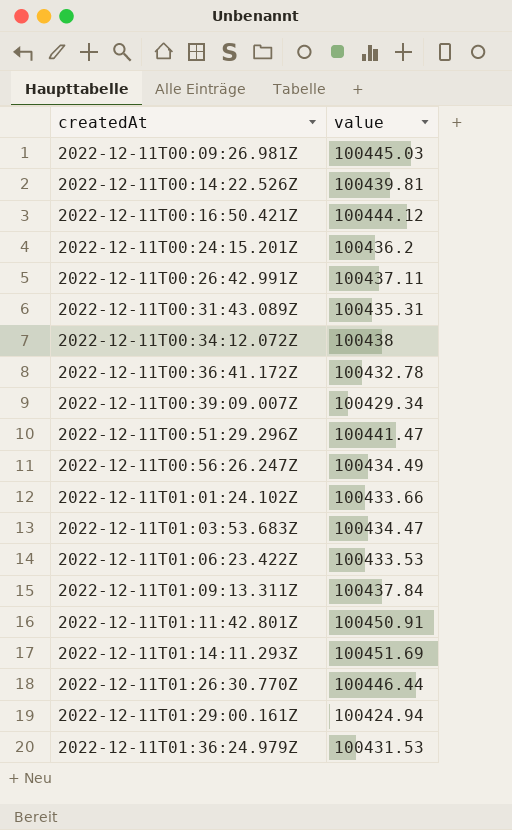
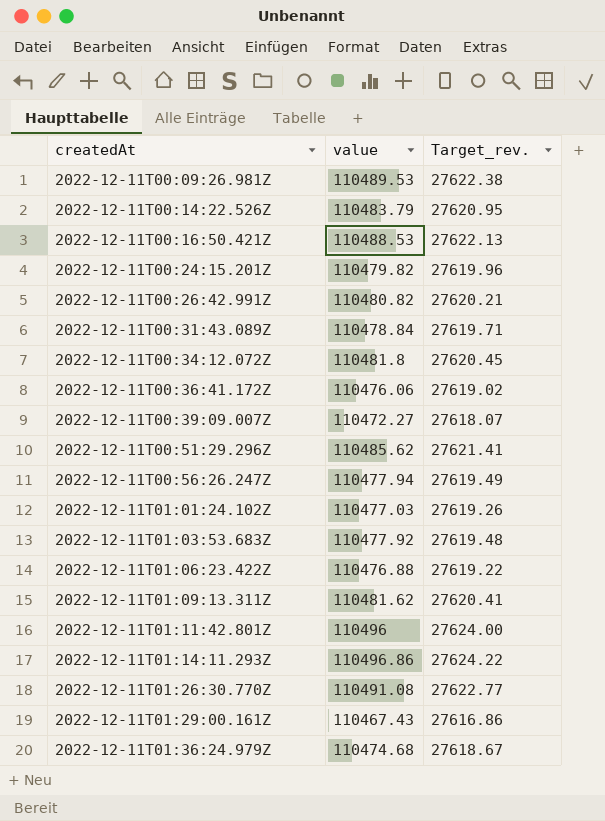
column Target_rev. | formula: none -> [value] * 0.25
2022-12-11T00:09:26.981Z | value: 100445.03 -> 110489.53
2022-12-11T00:14:22.526Z | value: 100439.81 -> 110483.79
2022-12-11T00:16:50.421Z | value: 100444.12 -> 110488.53
2022-12-11T00:24:15.201Z | value: 100436.2 -> 110479.82
2022-12-11T00:26:42.991Z | value: 100437.11 -> 110480.82
2022-12-11T00:31:43.089Z | value: 100435.31 -> 110478.84
2022-12-11T00:34:12.072Z | value: 100438 -> 110481.8
2022-12-11T00:36:41.172Z | value: 100432.78 -> 110476.06
2022-12-11T00:39:09.007Z | value: 100429.34 -> 110472.27
2022-12-11T00:51:29.296Z | value: 100441.47 -> 110485.62
2022-12-11T00:56:26.247Z | value: 100434.49 -> 110477.94
2022-12-11T01:01:24.102Z | value: 100433.66 -> 110477.03
2022-12-11T01:03:53.683Z | value: 100434.47 -> 110477.92
2022-12-11T01:06:23.422Z | value: 100433.53 -> 110476.88
2022-12-11T01:09:13.311Z | value: 100437.84 -> 110481.62
2022-12-11T01:11:42.801Z | value: 100450.91 -> 110496
2022-12-11T01:14:11.293Z | value: 100451.69 -> 110496.86
2022-12-11T01:26:30.770Z | value: 100446.44 -> 110491.08
2022-12-11T01:29:00.161Z | value: 100424.94 -> 110467.43
2022-12-11T01:36:24.979Z | value: 100431.53 -> 110474.68

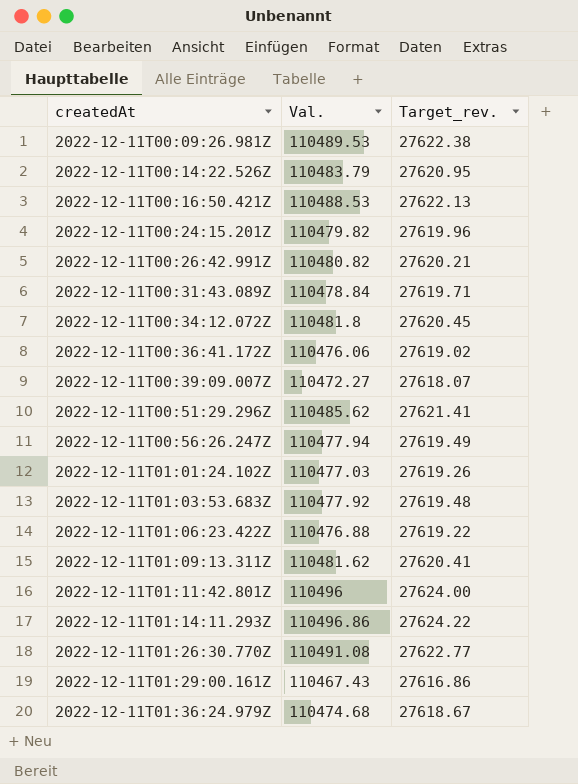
column name: value -> Val.

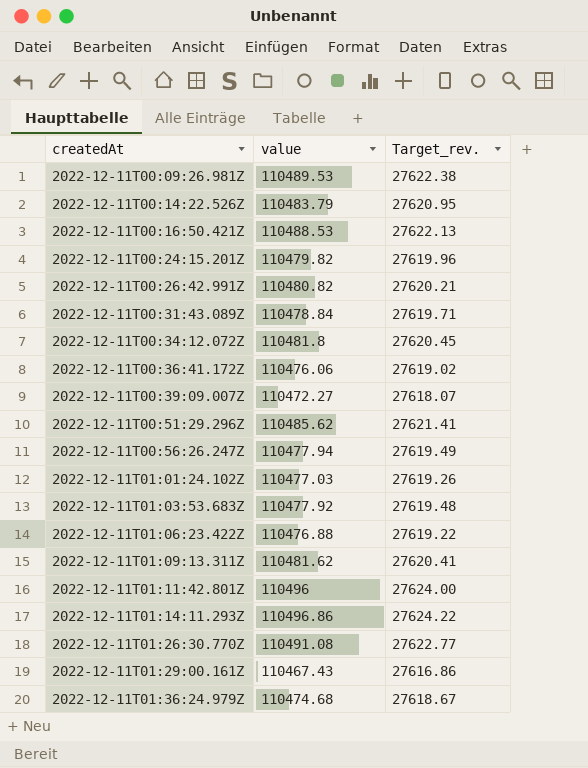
column name: Val. -> value

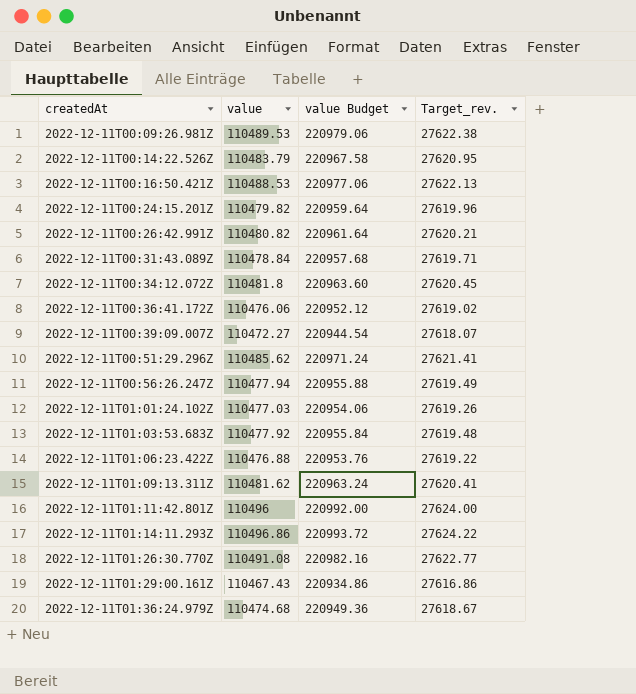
column value Budget | formula: none -> [value] * 2

